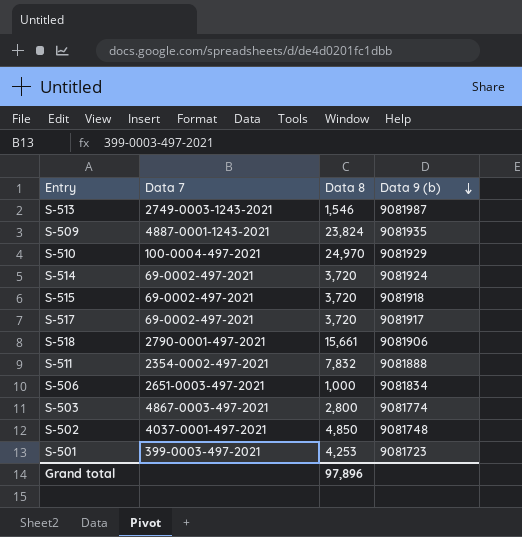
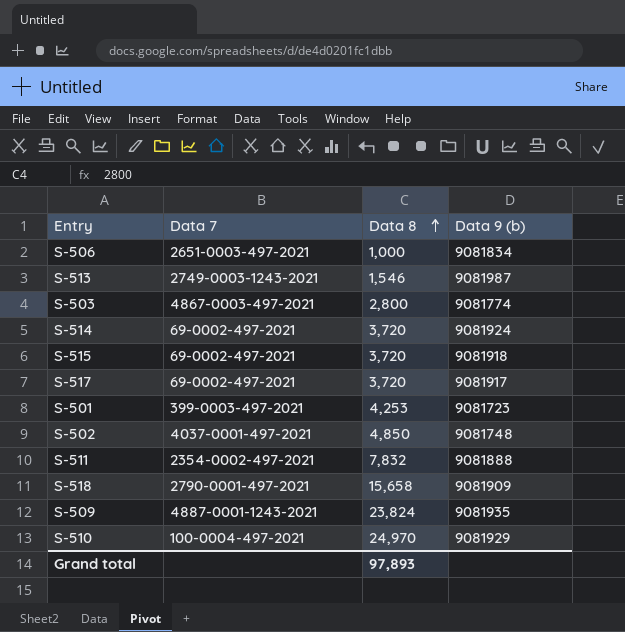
row order: Data 9 (b) descending -> Data 8 ascending
S-518 | Data 8: 15,661 -> 15,658
S-518 | Data 9 (b): 9081906 -> 9081909
Grand total | Data 8: 97,896 -> 97,893

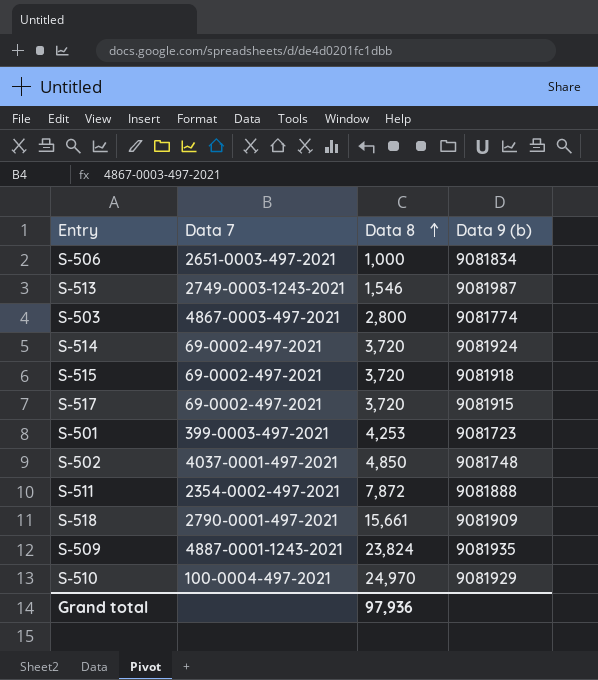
S-517 | Data 9 (b): 9081917 -> 9081915
S-511 | Data 8: 7,832 -> 7,872
S-518 | Data 8: 15,658 -> 15,661
Grand total | Data 8: 97,893 -> 97,936

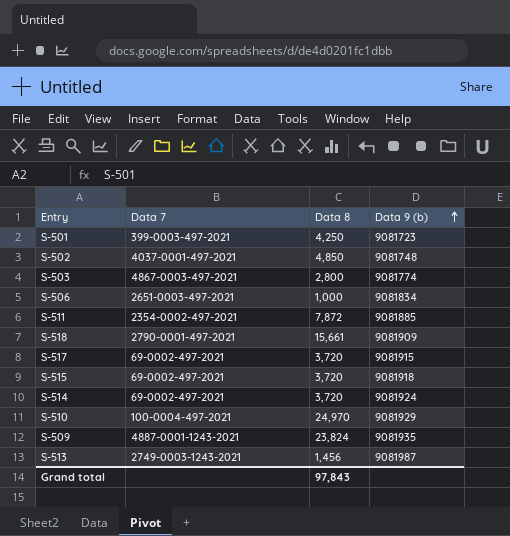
row order: Data 8 ascending -> Data 9 (b) ascending
S-501 | Data 8: 4,253 -> 4,250
S-511 | Data 9 (b): 9081888 -> 9081885
S-513 | Data 8: 1,546 -> 1,456
Grand total | Data 8: 97,936 -> 97,843

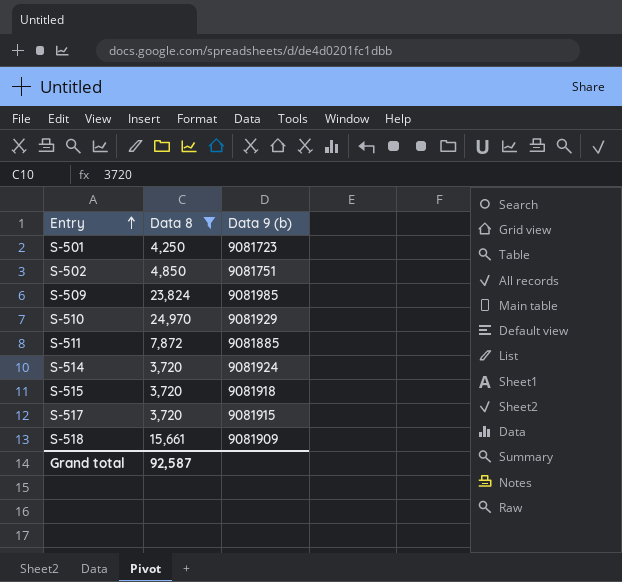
filter: none -> Data 8 >= 3,720
row order: Data 9 (b) ascending -> Entry ascending
column Data 7 | position: 2 -> none
S-502 | Data 9 (b): 9081748 -> 9081751
S-509 | Data 9 (b): 9081935 -> 9081985
Grand total | Data 8: 97,843 -> 92,587

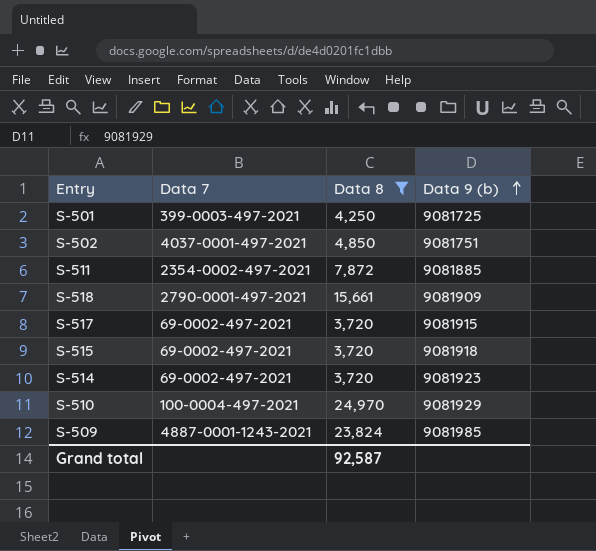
row order: Entry ascending -> Data 9 (b) ascending
column Data 7 | position: none -> 2
S-501 | Data 9 (b): 9081723 -> 9081725
S-514 | Data 9 (b): 9081924 -> 9081923

